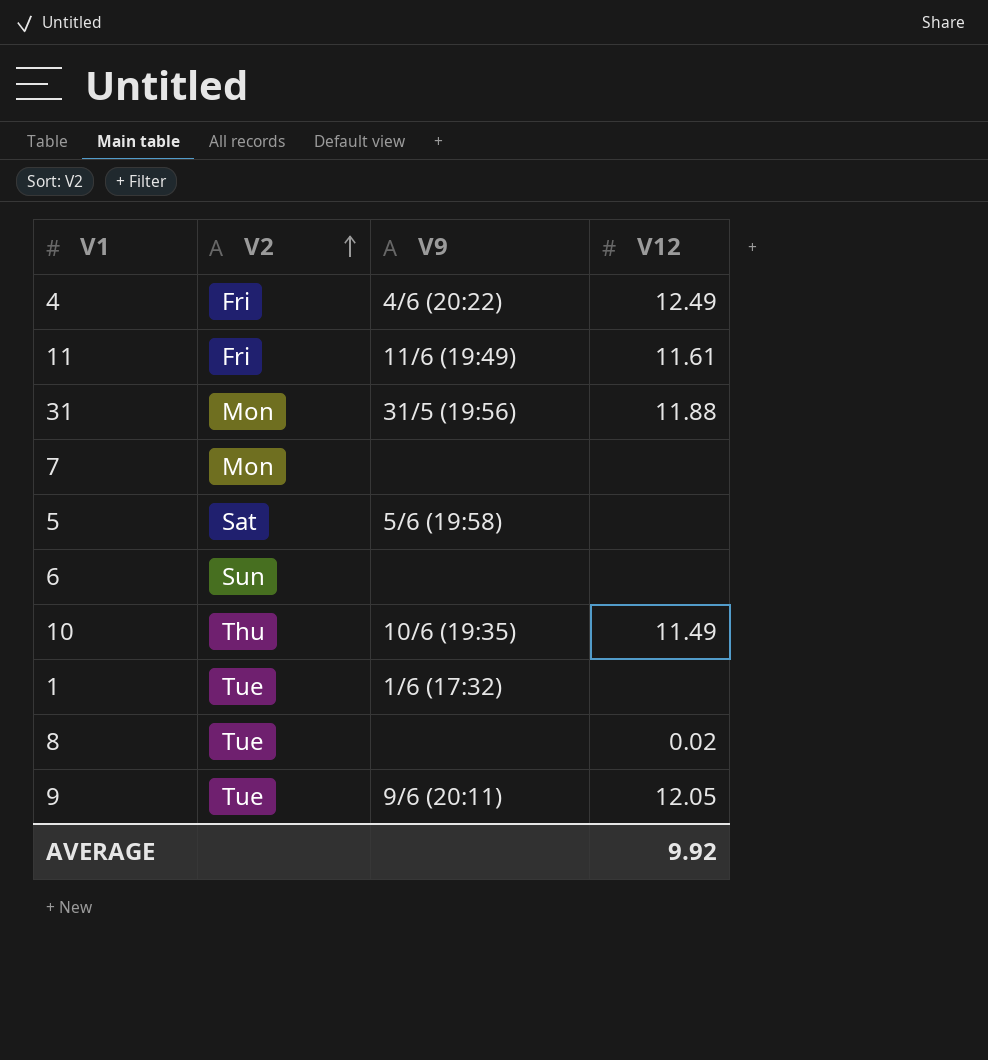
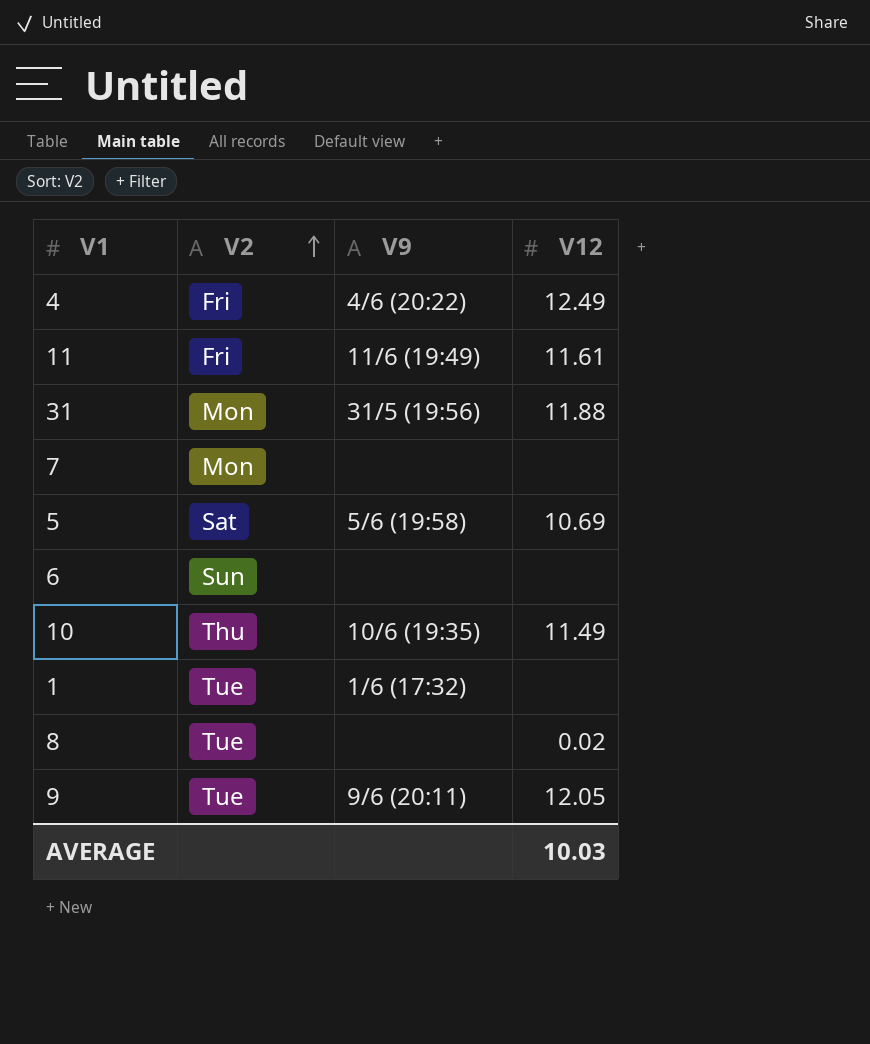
5 | V12: none -> 10.69
AVERAGE | V12: 9.92 -> 10.03

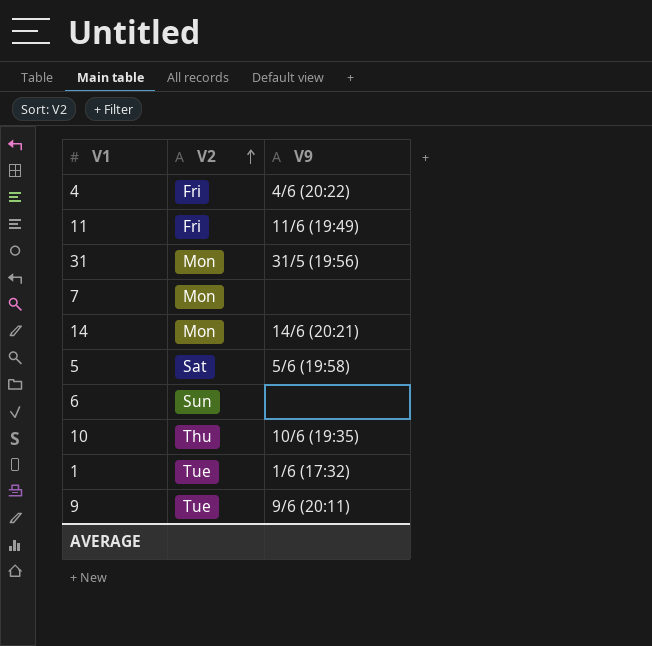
column V12 | position: 4 -> none
row 8: Tue | none | 0.02 -> none
row 14: none -> Mon | 14/6 (20:21)

